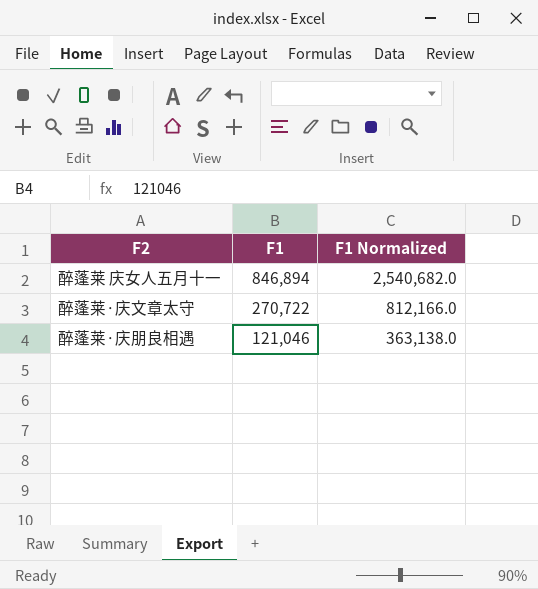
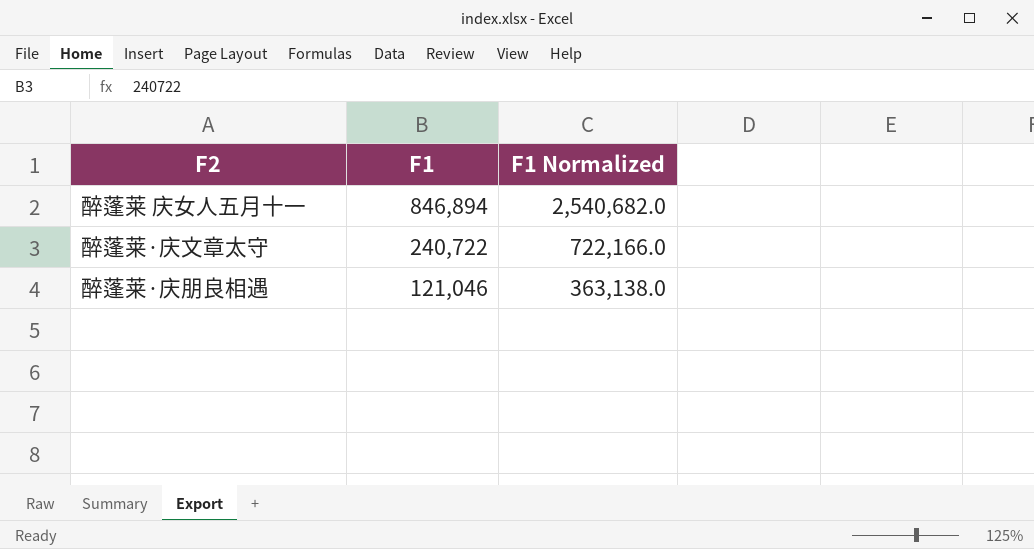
醉蓬莱·庆文章太守 | F1: 270,722 -> 240,722
醉蓬莱·庆文章太守 | F1 Normalized: 812,166.0 -> 722,166.0

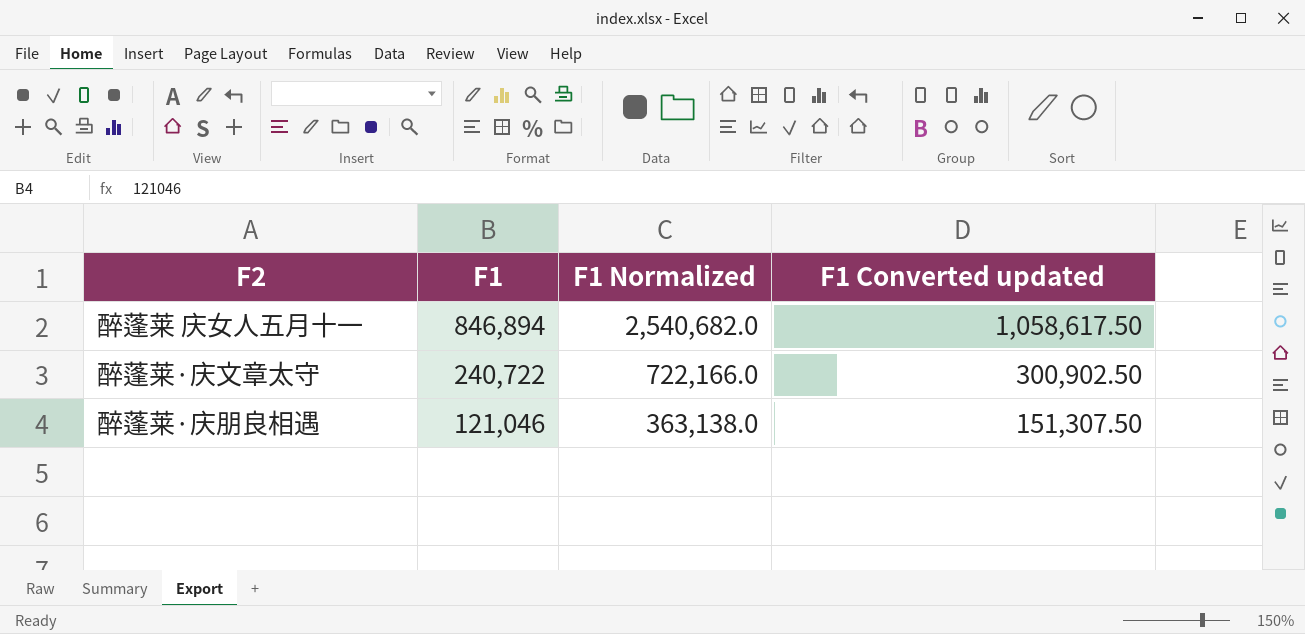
column F1 Converted updated | formula: none -> [F1] * 1.25

